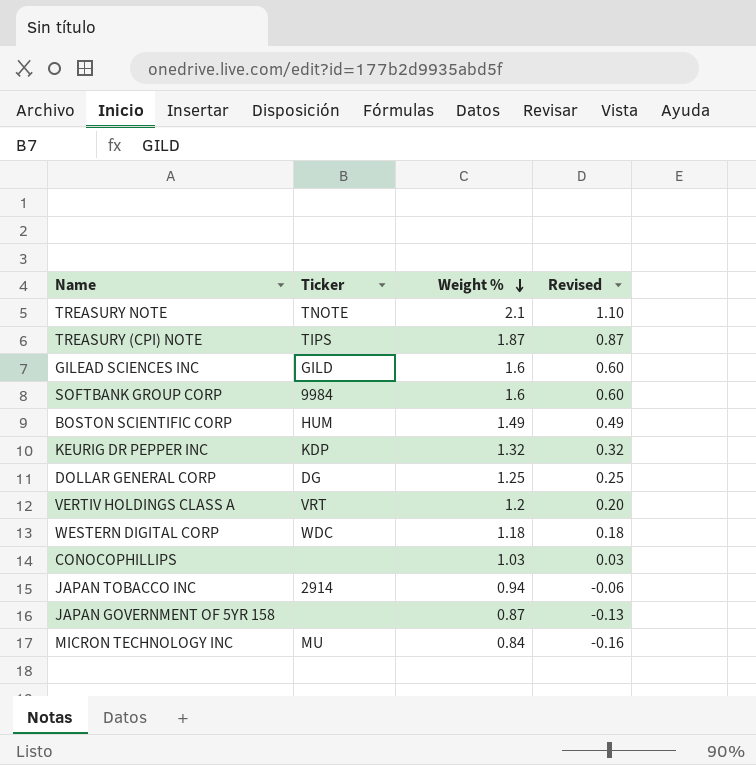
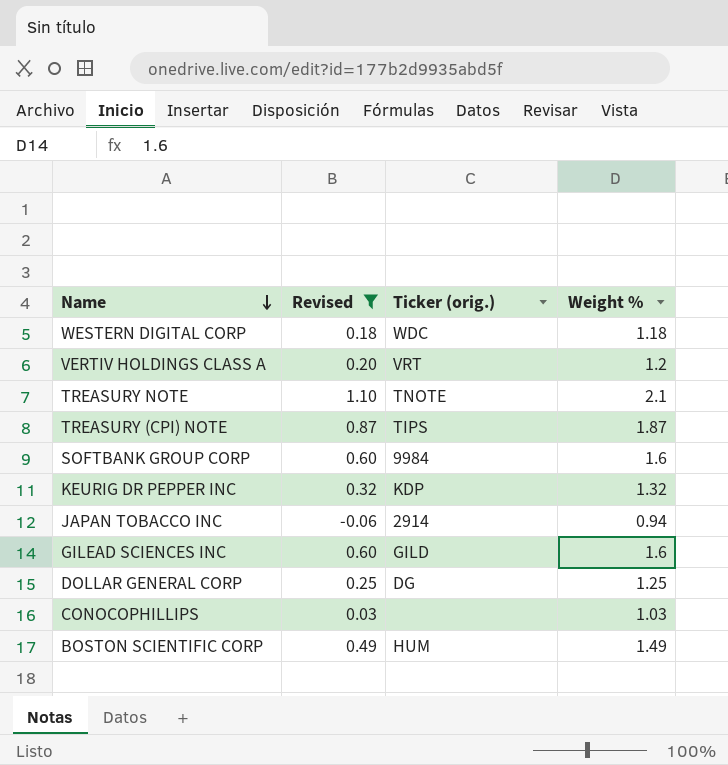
filter: none -> Revised >= -0.06
row order: Weight % descending -> Name descending
column Revised | position: 4 -> 2
column name: Ticker -> Ticker (orig.)

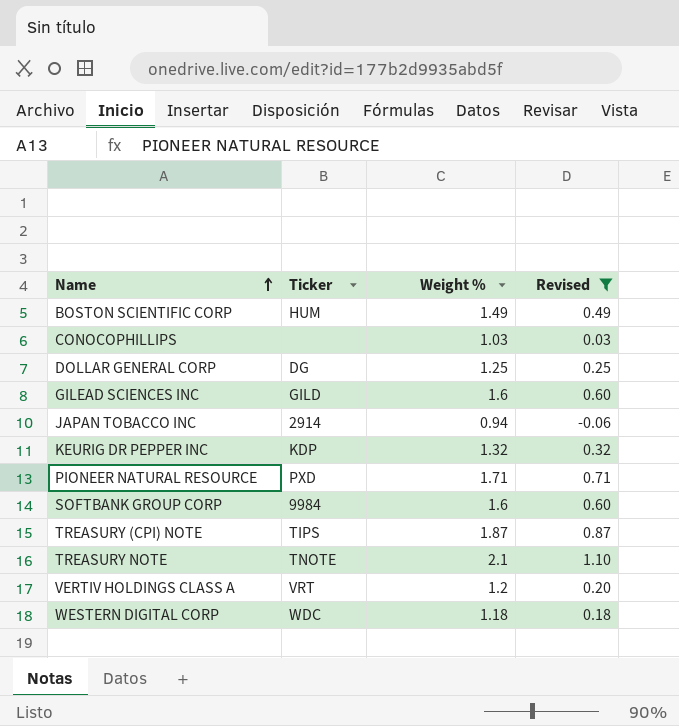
row order: Name descending -> Name ascending
column name: Ticker (orig.) -> Ticker
column Revised | position: 2 -> 4
row PIONEER NATURAL RESOURCE: none -> PXD | 1.71 | 0.71

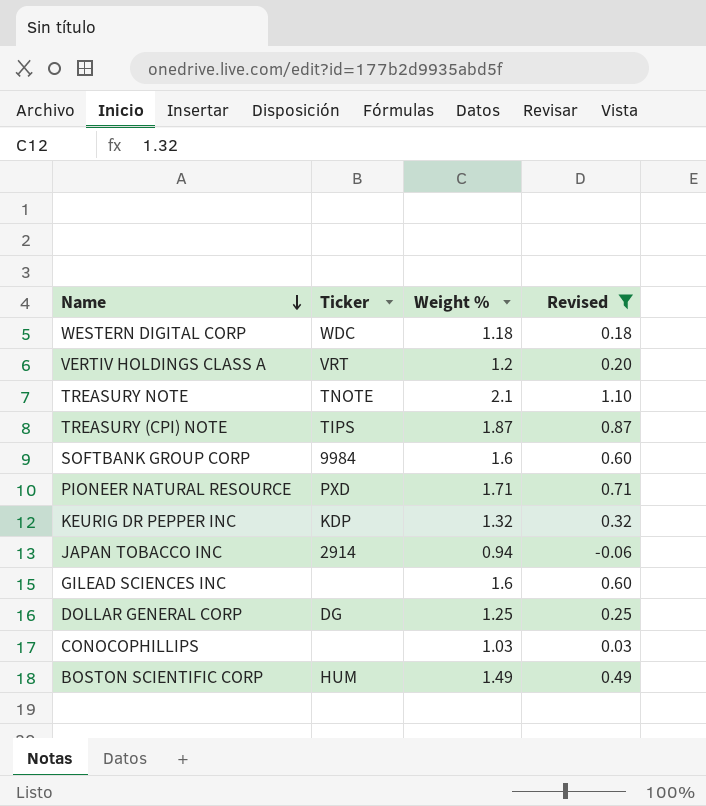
row order: Name ascending -> Name descending
GILEAD SCIENCES INC | Ticker: GILD -> none

